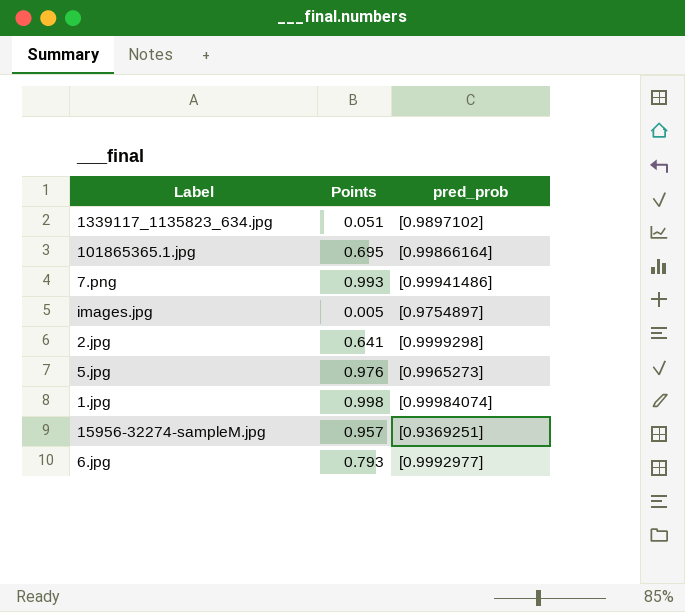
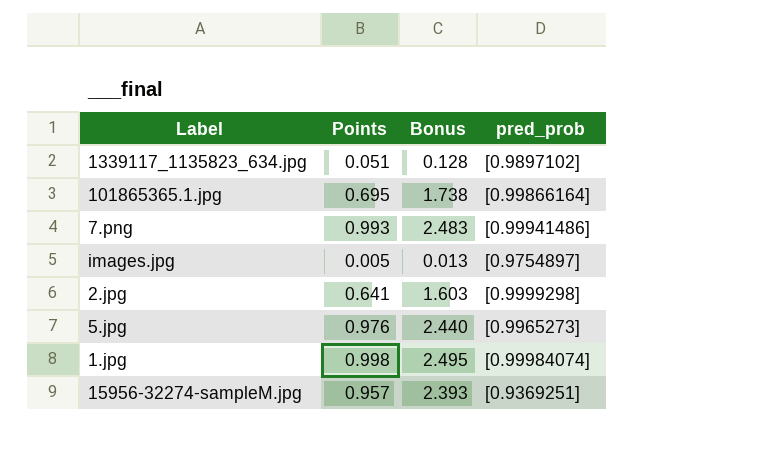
column Bonus | formula: none -> [Points] * 2.5
row 6.jpg: 0.793 | [0.9992977] -> none

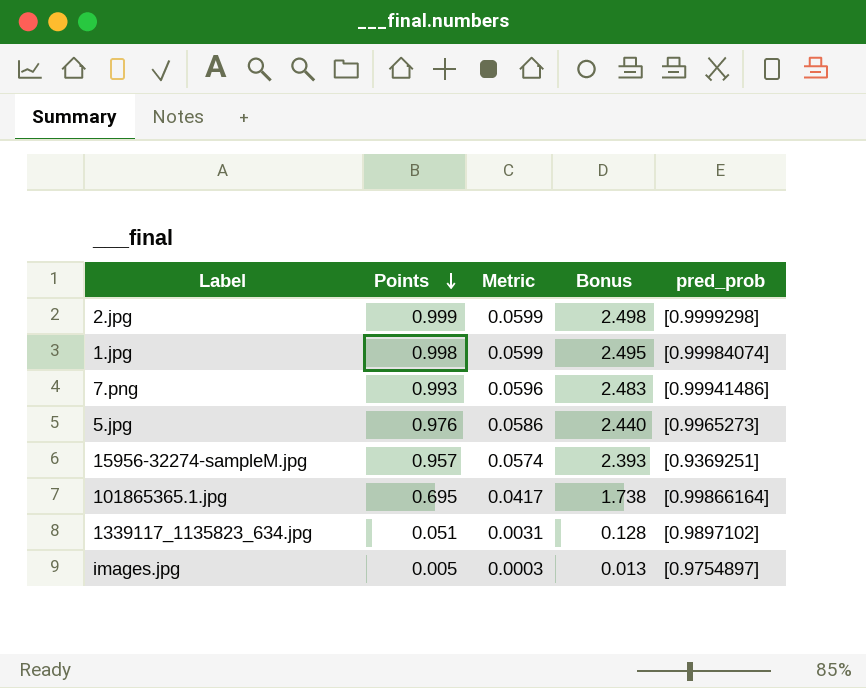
row order: none -> Points descending
column Metric | formula: none -> [Points] * 0.06
2.jpg | Points: 0.641 -> 0.999
2.jpg | Bonus: 1.603 -> 2.498

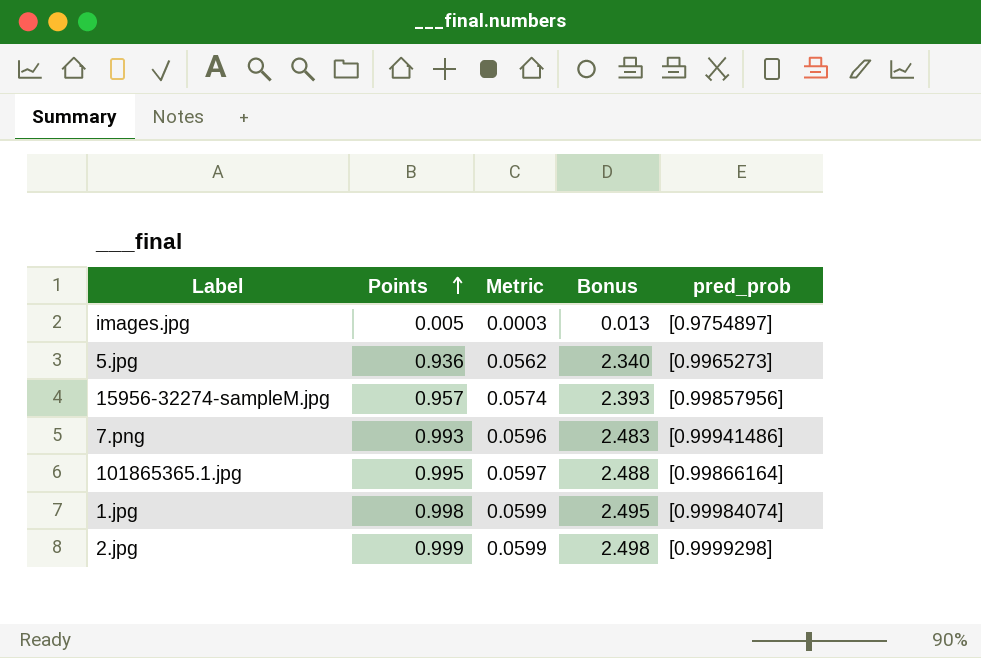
row order: Points descending -> Points ascending
row 1339117_1135823_634.jpg: 0.051 | 0.0031 | 0.128 | [0.9897102] -> none
5.jpg | Points: 0.976 -> 0.936
5.jpg | Metric: 0.0586 -> 0.0562
5.jpg | Bonus: 2.440 -> 2.340
15956-32274-sampleM.jpg | pred_prob: [0.9369251] -> [0.99857956]
101865365.1.jpg | Points: 0.695 -> 0.995
101865365.1.jpg | Metric: 0.0417 -> 0.0597
101865365.1.jpg | Bonus: 1.738 -> 2.488

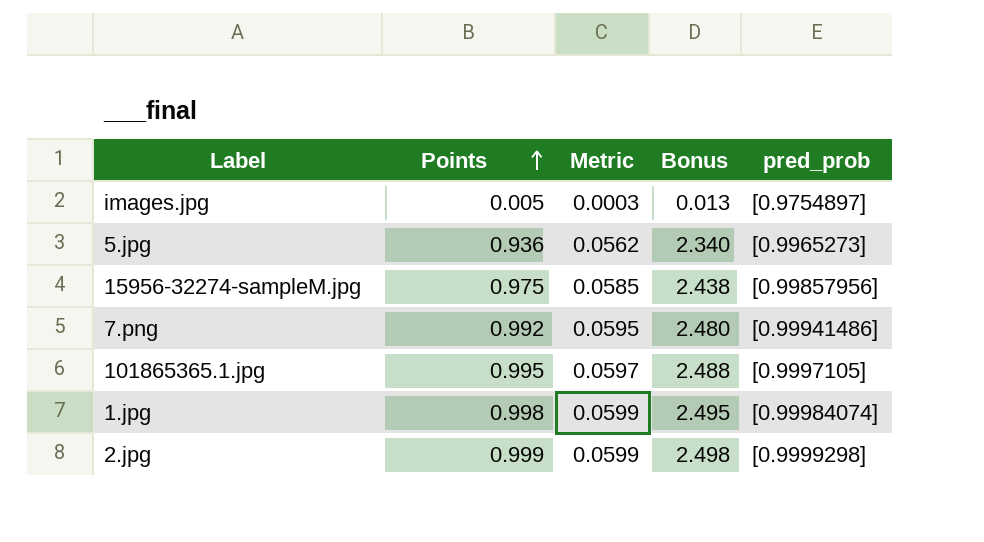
15956-32274-sampleM.jpg | Points: 0.957 -> 0.975
15956-32274-sampleM.jpg | Metric: 0.0574 -> 0.0585
15956-32274-sampleM.jpg | Bonus: 2.393 -> 2.438
7.png | Points: 0.993 -> 0.992
7.png | Metric: 0.0596 -> 0.0595
7.png | Bonus: 2.483 -> 2.480
101865365.1.jpg | pred_prob: [0.99866164] -> [0.9997105]

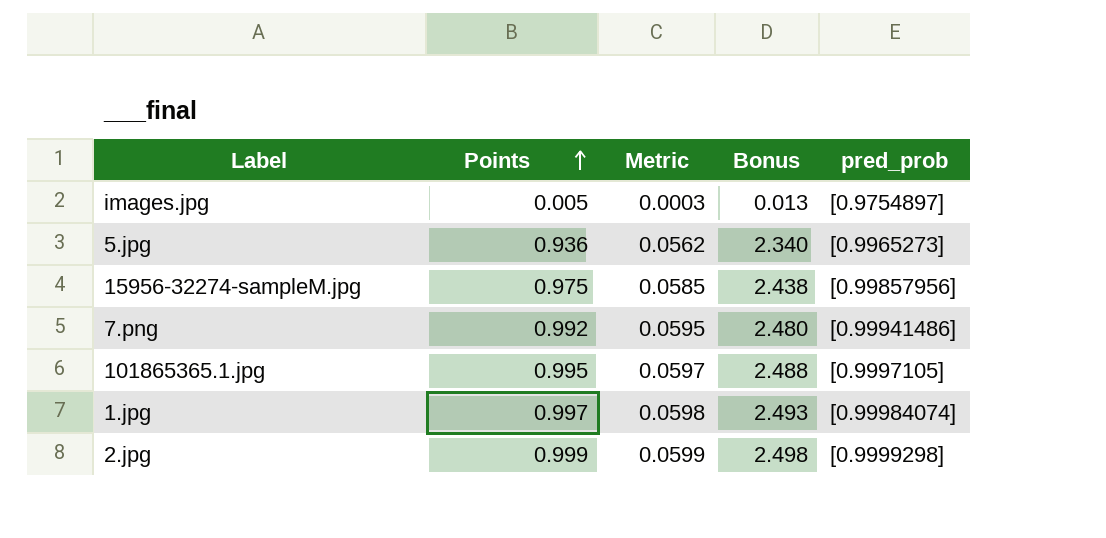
1.jpg | Points: 0.998 -> 0.997
1.jpg | Metric: 0.0599 -> 0.0598
1.jpg | Bonus: 2.495 -> 2.493

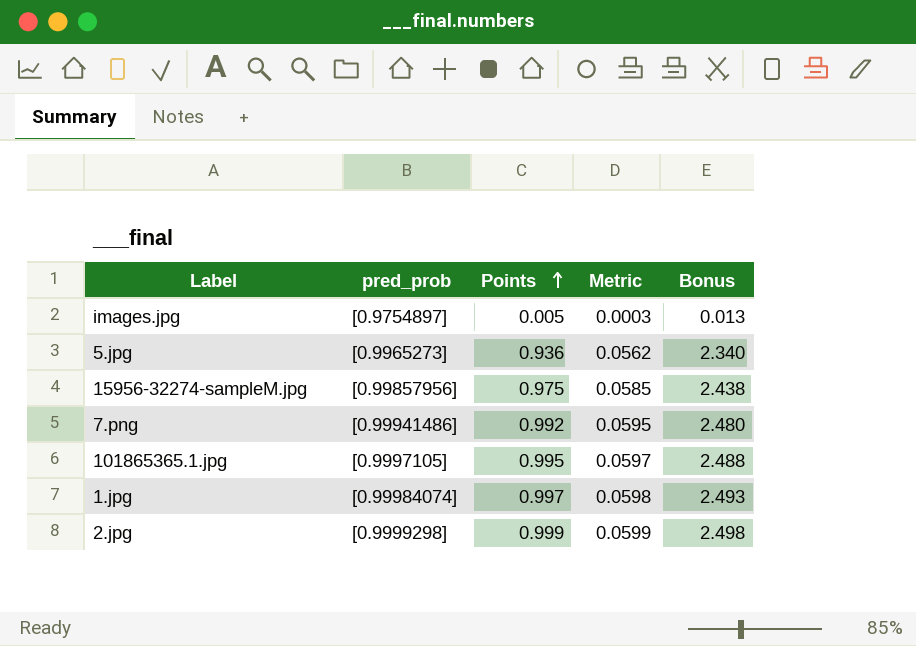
column pred_prob | position: 5 -> 2

